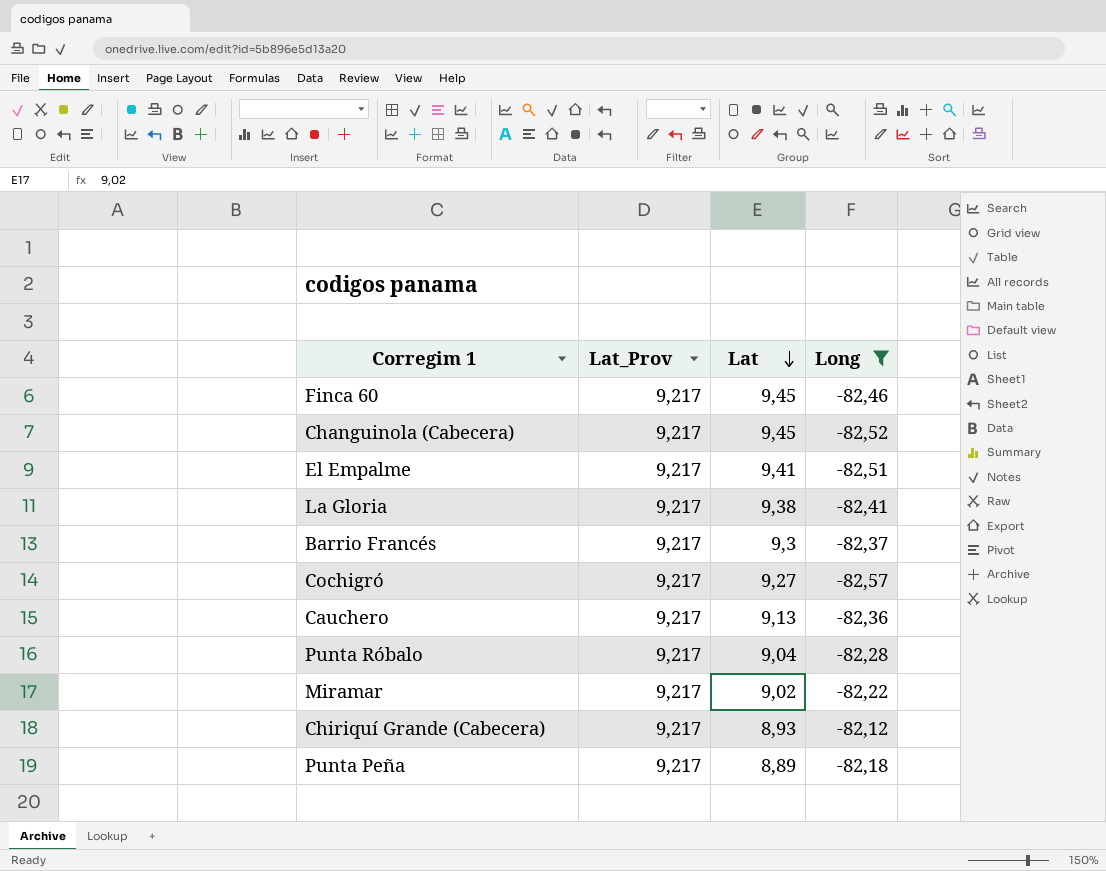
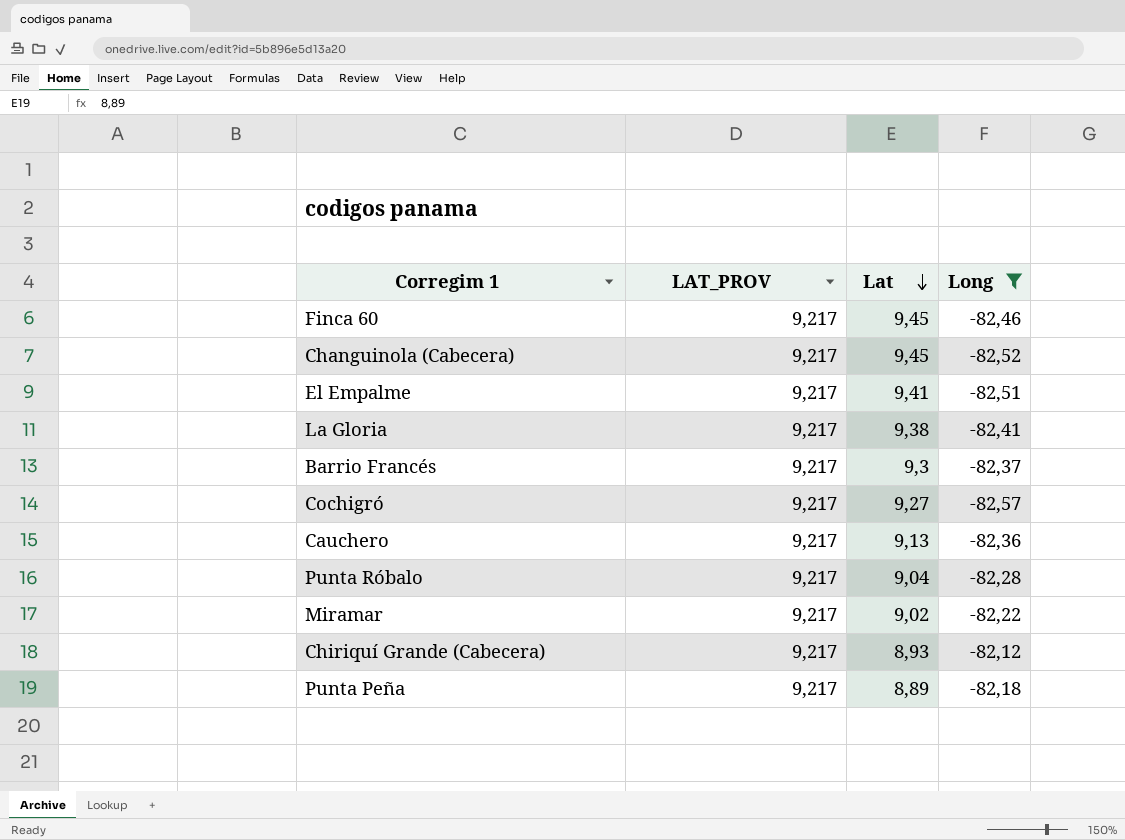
column name: Lat_Prov -> LAT_PROV

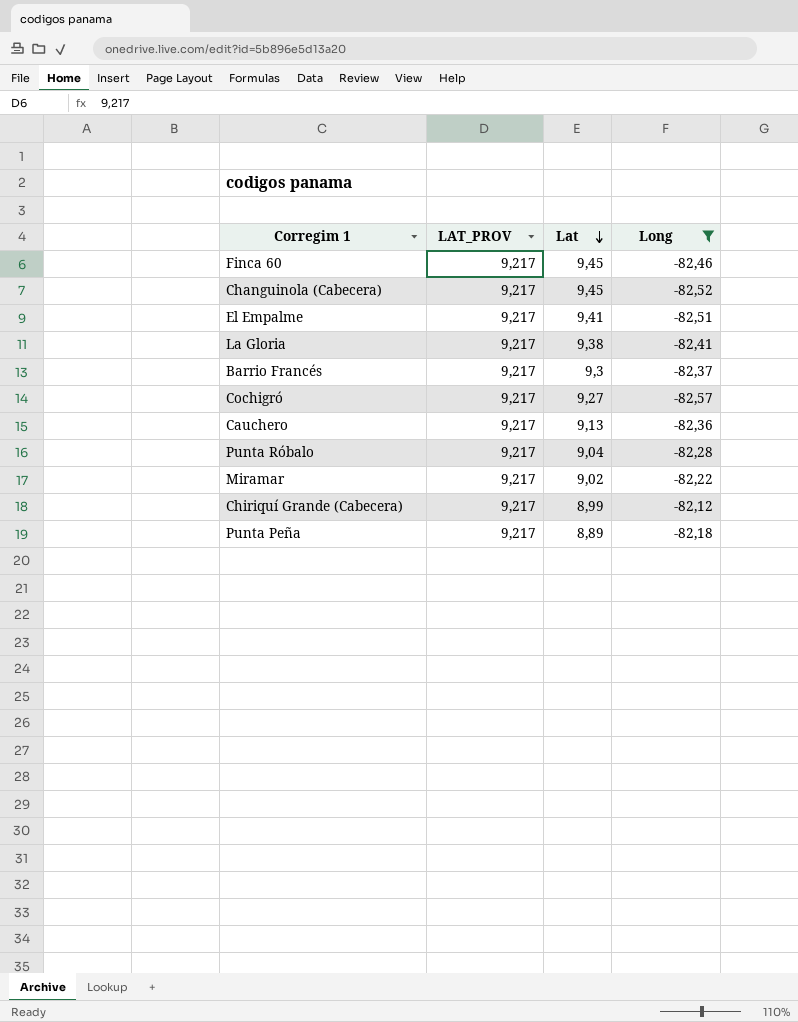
Chiriquí Grande (Cabecera) | Lat: 8,93 -> 8,99

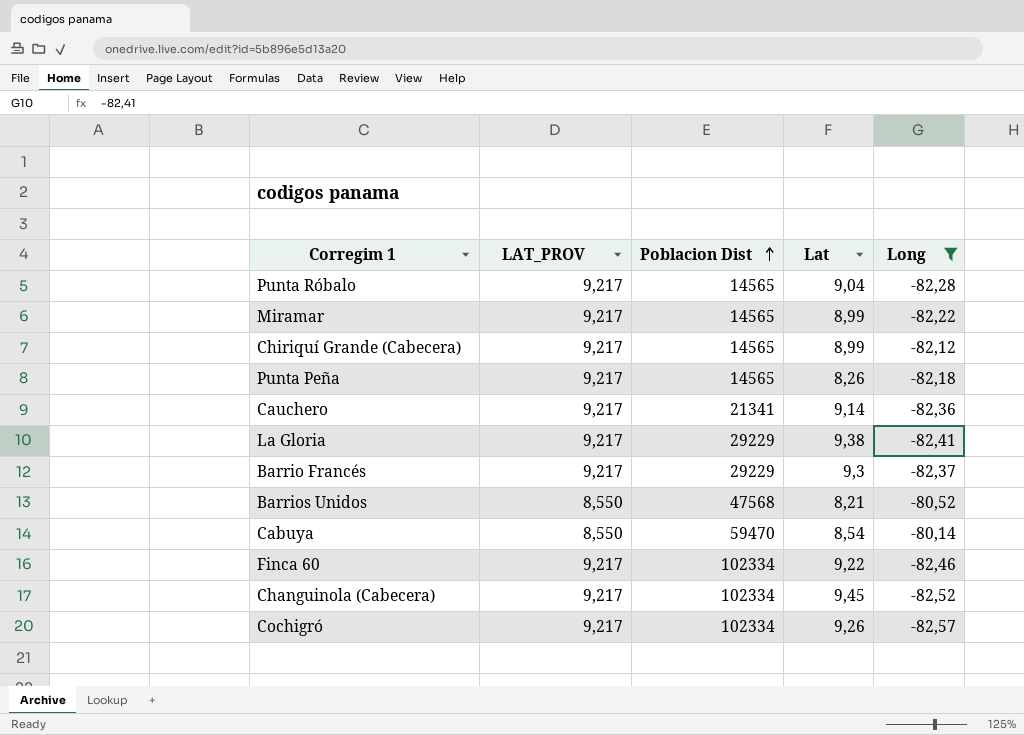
row order: Lat descending -> Poblacion Dist ascending
column Poblacion Dist | position: none -> 3
row El Empalme: 9,217 | 9,41 | -82,51 -> none
Miramar | Lat: 9,02 -> 8,99
Punta Peña | Lat: 8,89 -> 8,26
Cauchero | Lat: 9,13 -> 9,14
row Barrios Unidos: none -> 8,550 | 47568 | 8,21 | -80,52
row Cabuya: none -> 8,550 | 59470 | 8,54 | -80,14
Finca 60 | Lat: 9,45 -> 9,22
Cochigró | Lat: 9,27 -> 9,26

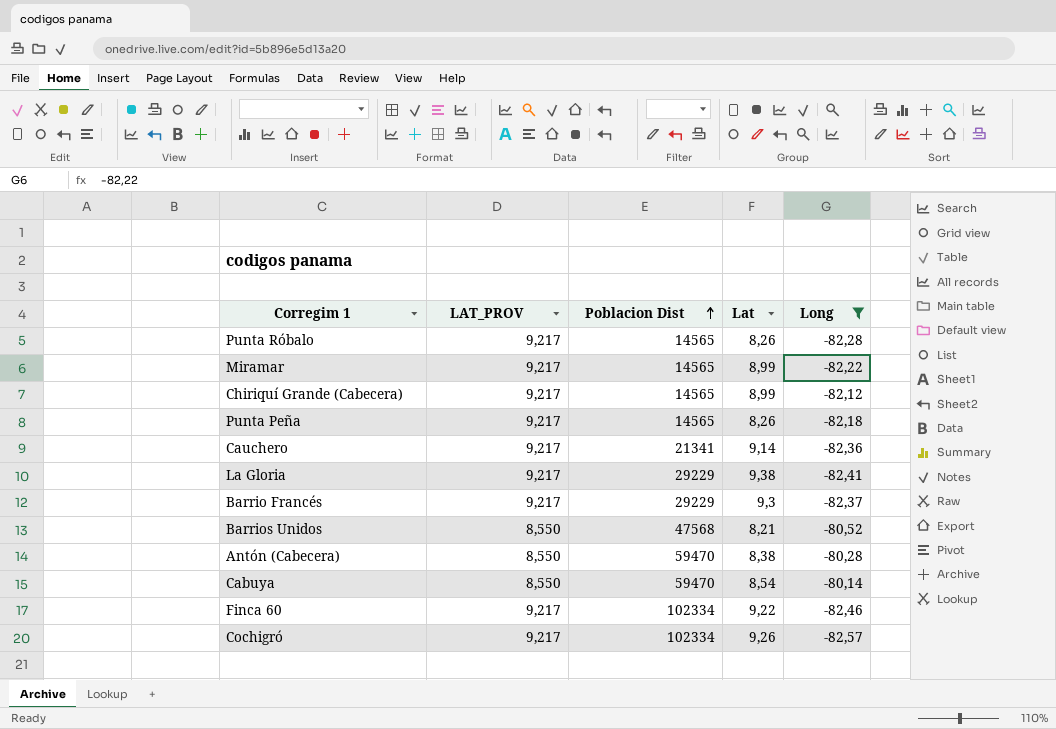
row Changuinola (Cabecera): 9,217 | 102334 | 9,45 | -82,52 -> none
Punta Róbalo | Lat: 9,04 -> 8,26
row Antón (Cabecera): none -> 8,550 | 59470 | 8,38 | -80,28

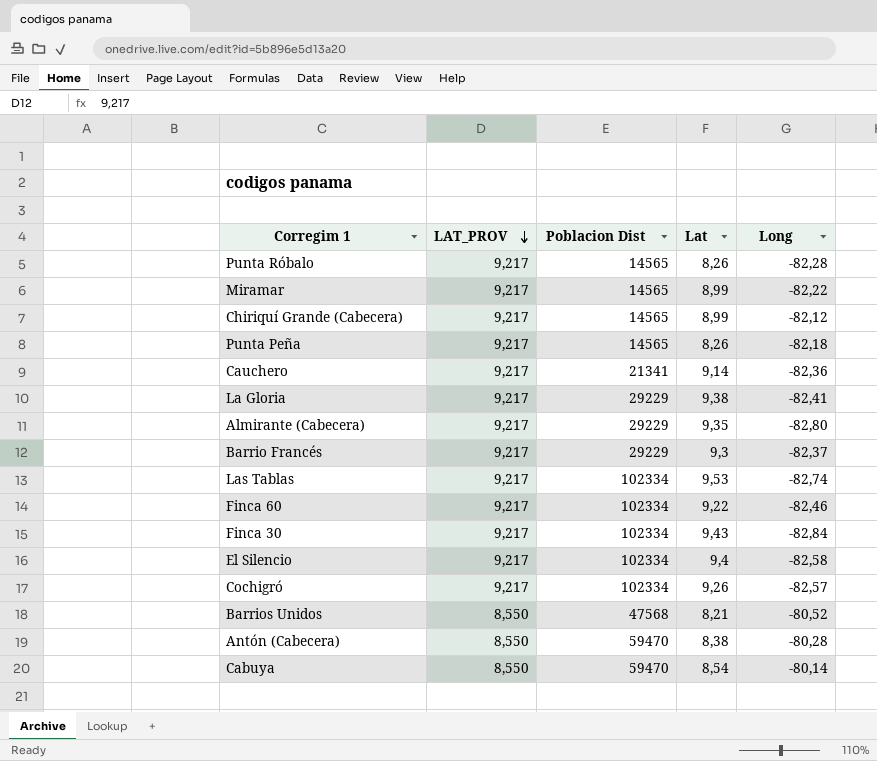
filter: Long >= -82,57 -> none
row order: Poblacion Dist ascending -> LAT_PROV descending

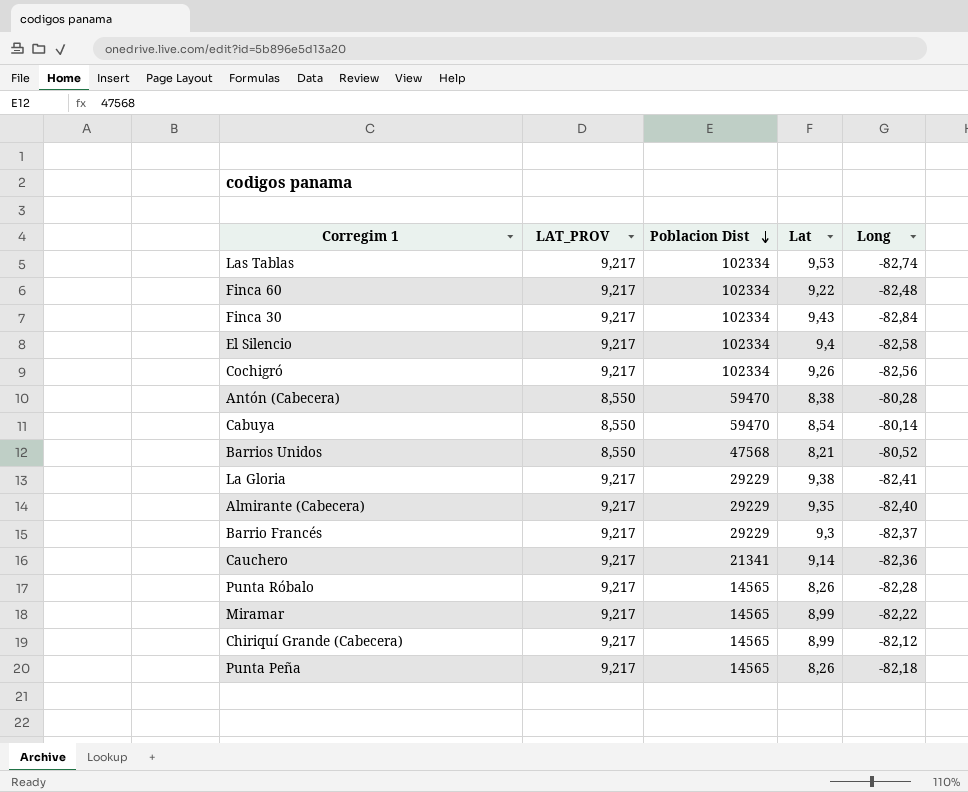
row order: LAT_PROV descending -> Poblacion Dist descending
Finca 60 | Long: -82,46 -> -82,48
Cochigró | Long: -82,57 -> -82,56
Almirante (Cabecera) | Long: -82,80 -> -82,40

